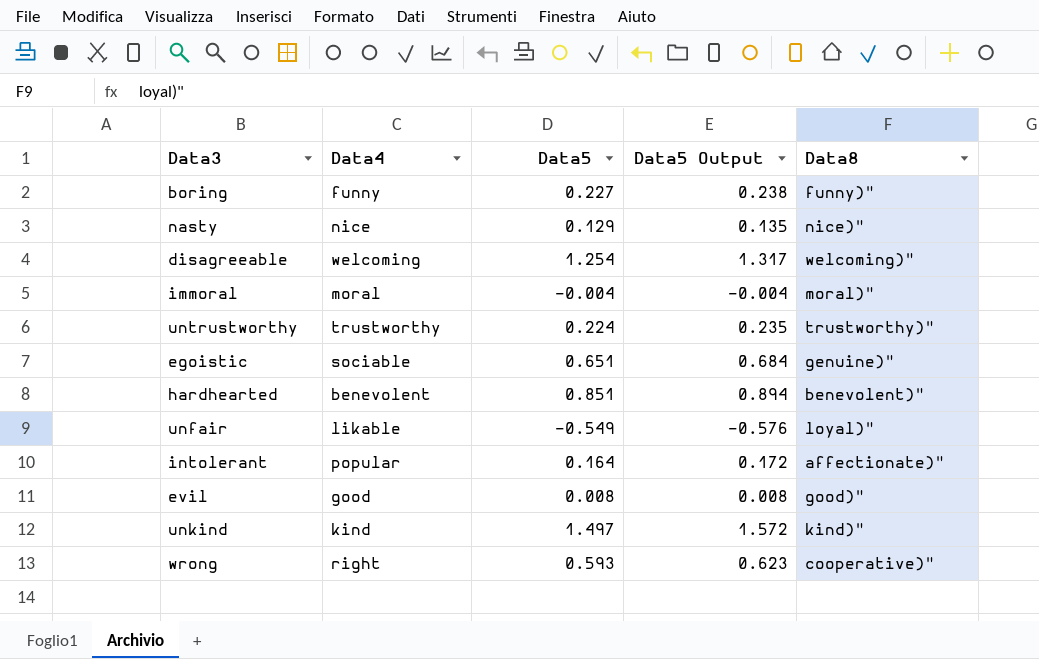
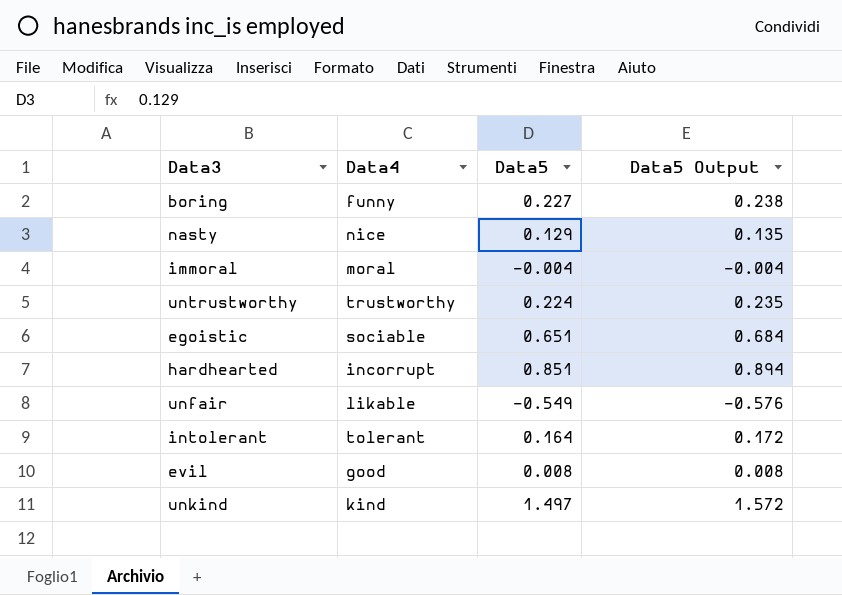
column Data8 | position: 5 -> none
row disagreeable: welcoming | 1.254 | 1.317 | welcoming)" -> none
row wrong: right | 0.593 | 0.623 | cooperative)" -> none
hardhearted | Data4: benevolent -> incorrupt
intolerant | Data4: popular -> tolerant

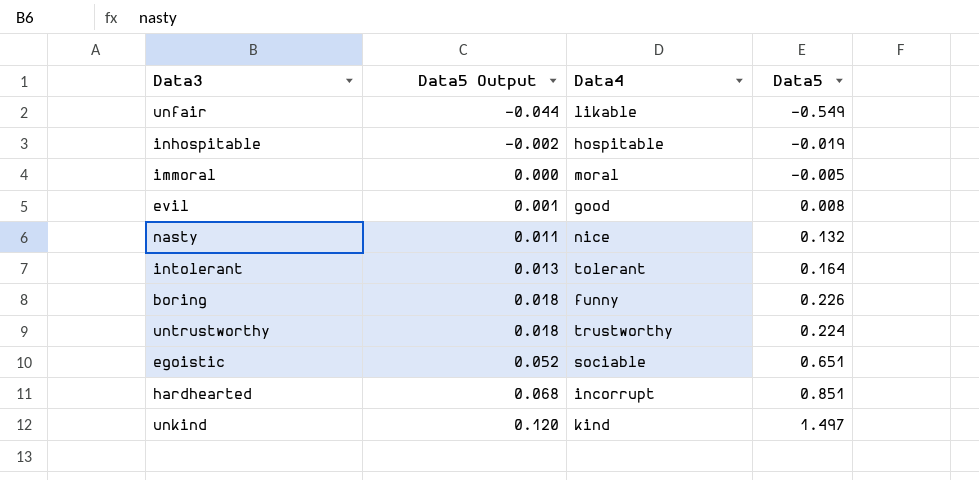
row order: none -> Data5 Output ascending
column Data5 Output | formula: [Data5] * 1.05 -> [Data5] * 0.08
column Data5 Output | position: 4 -> 2
row inhospitable: none -> -0.002 | hospitable | -0.019
immoral | Data5: -0.004 -> -0.005
nasty | Data5: 0.129 -> 0.132
boring | Data5: 0.227 -> 0.226

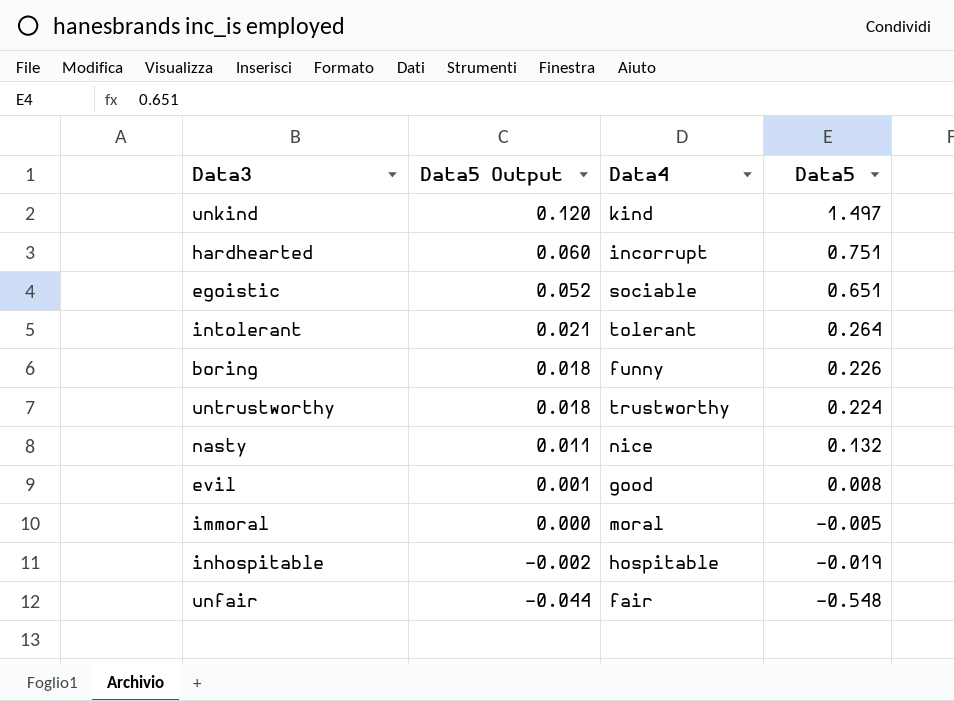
row order: Data5 Output ascending -> Data5 Output descending
hardhearted | Data5 Output: 0.068 -> 0.060
hardhearted | Data5: 0.851 -> 0.751
intolerant | Data5 Output: 0.013 -> 0.021
intolerant | Data5: 0.164 -> 0.264
unfair | Data4: likable -> fair
unfair | Data5: -0.549 -> -0.548

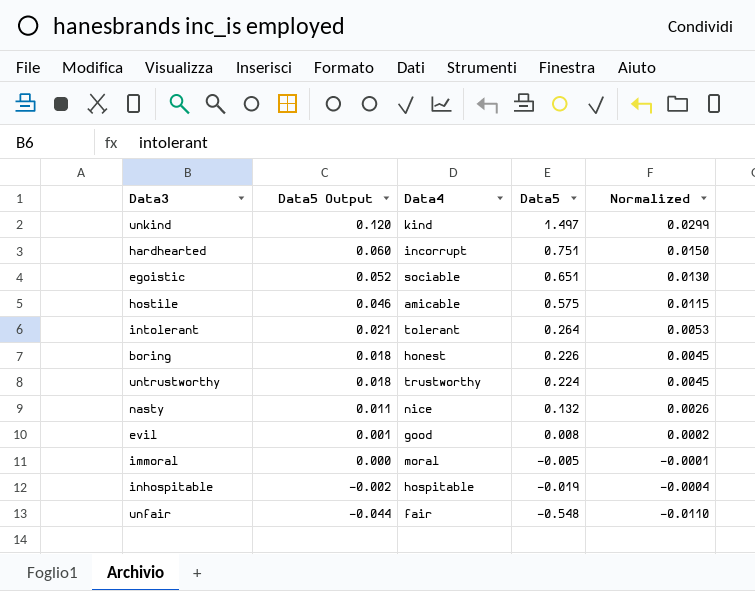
column Normalized | formula: none -> [Data5] * 0.02
row hostile: none -> 0.046 | amicable | 0.575 | 0.0115
boring | Data4: funny -> honest

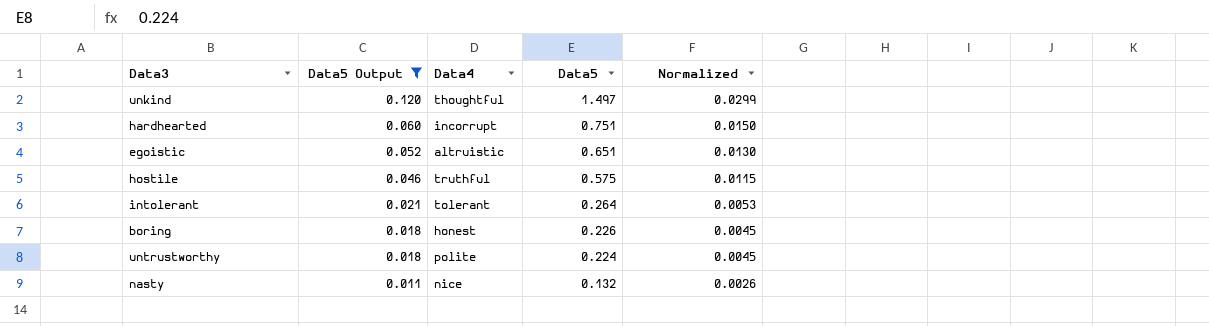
filter: none -> Data5 Output >= 0.011
unkind | Data4: kind -> thoughtful
egoistic | Data4: sociable -> altruistic
hostile | Data4: amicable -> truthful
untrustworthy | Data4: trustworthy -> polite

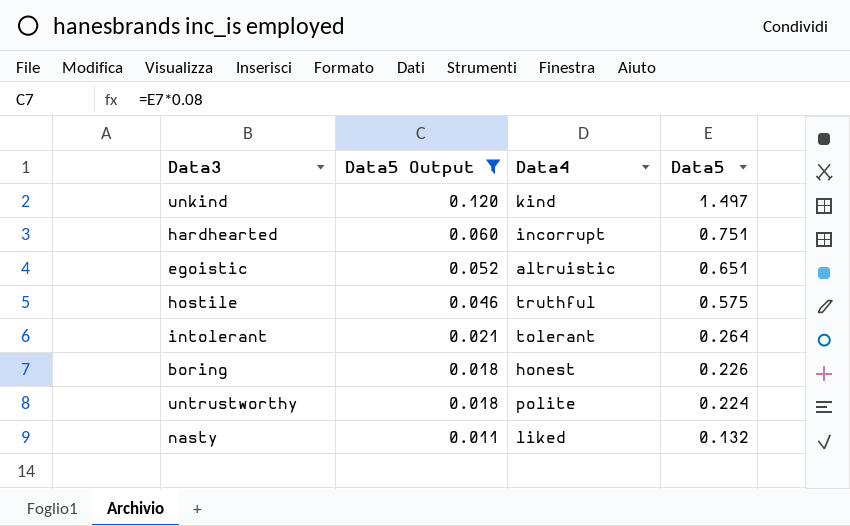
column Normalized | formula: [Data5] * 0.02 -> none
unkind | Data4: thoughtful -> kind
nasty | Data4: nice -> liked

